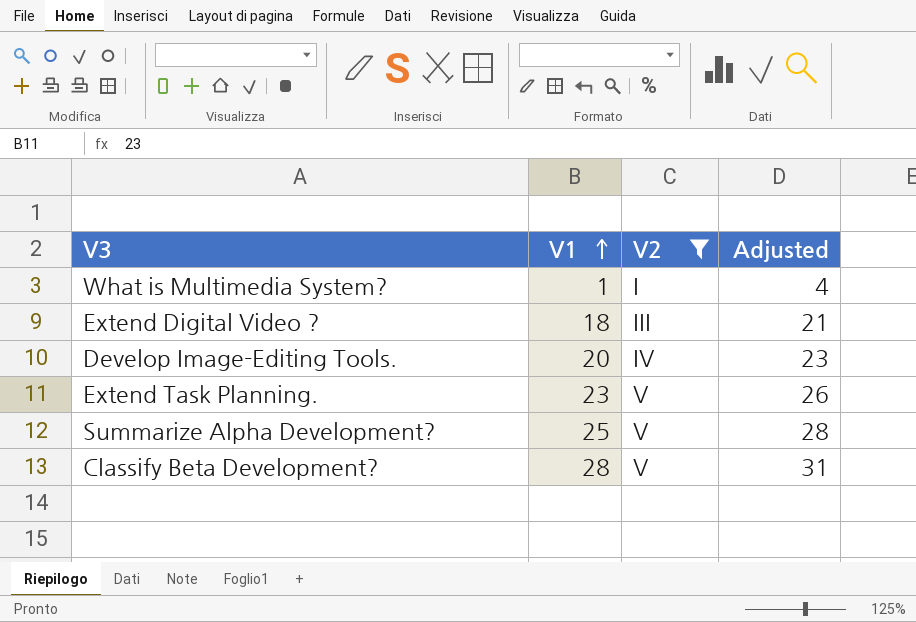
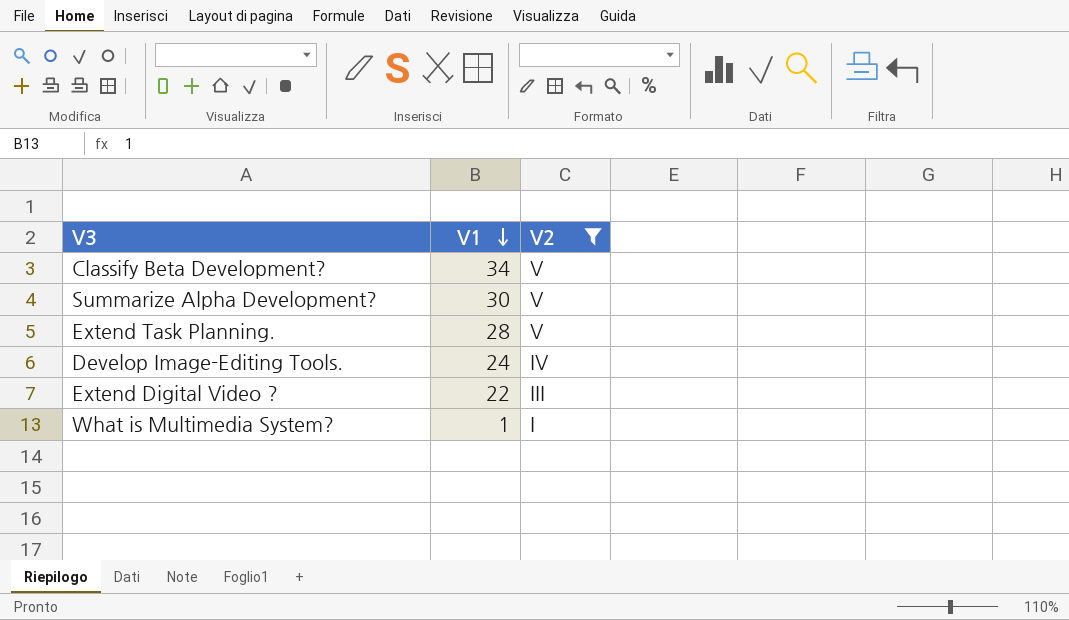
row order: V1 ascending -> V1 descending
column Adjusted | formula: [V1] + 3 -> none
Classify Beta Development? | V1: 28 -> 34
Summarize Alpha Development? | V1: 25 -> 30
Extend Task Planning. | V1: 23 -> 28
Develop Image-Editing Tools. | V1: 20 -> 24
Extend Digital Video ? | V1: 18 -> 22

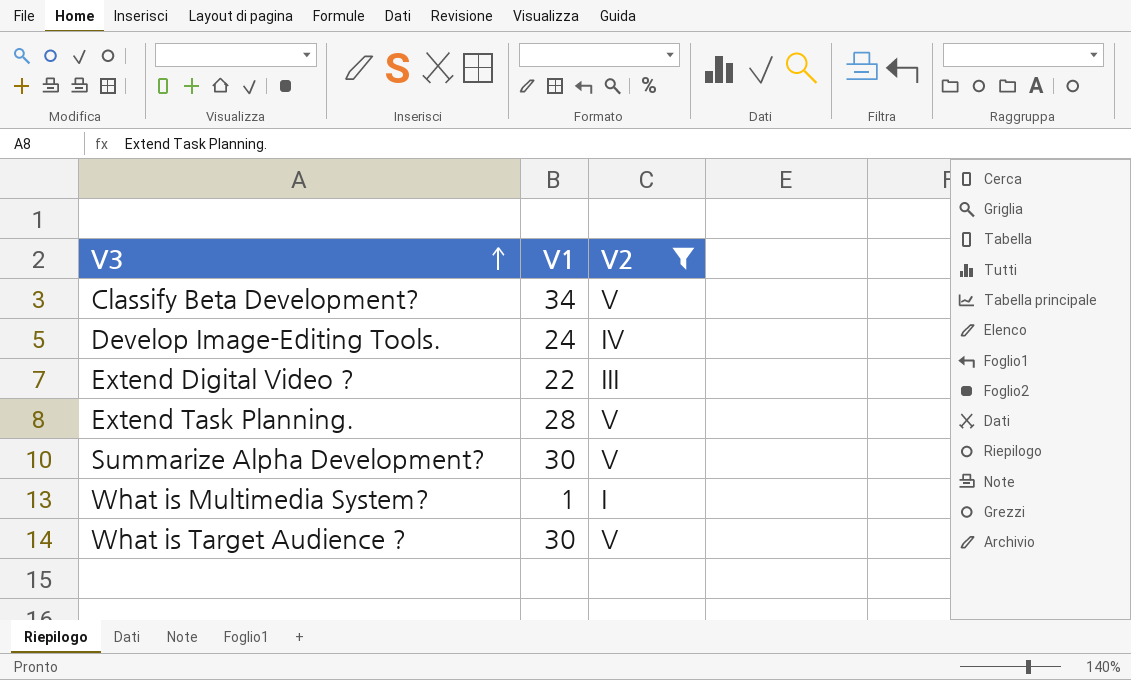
row order: V1 descending -> V3 ascending
row What is Target Audience ?: none -> 30 | V

